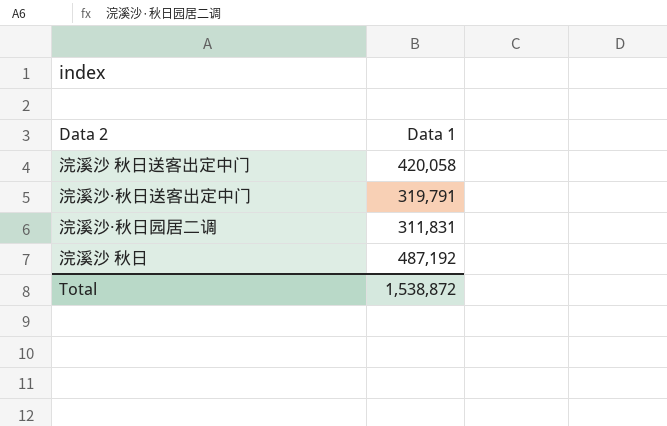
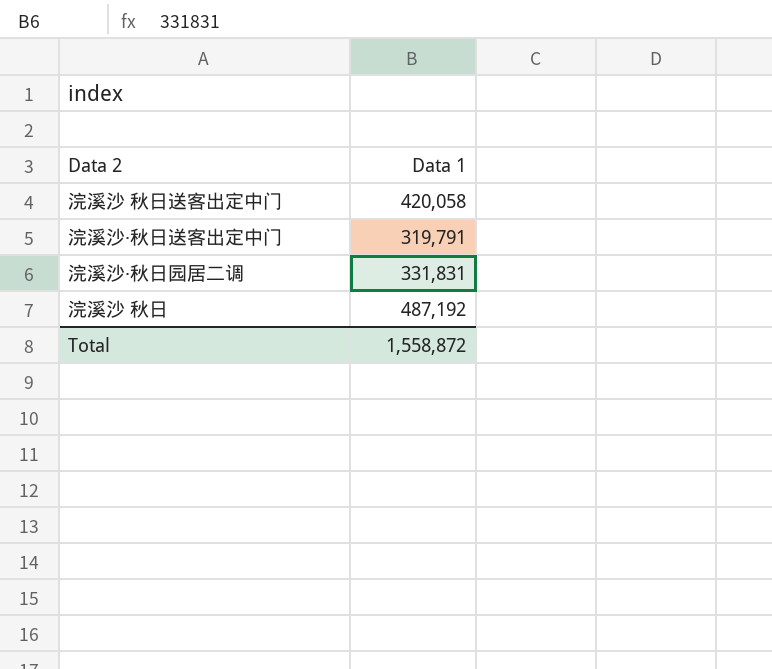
浣溪沙·秋日园居二调 | Data 1: 311,831 -> 331,831
Total | Data 1: 1,538,872 -> 1,558,872

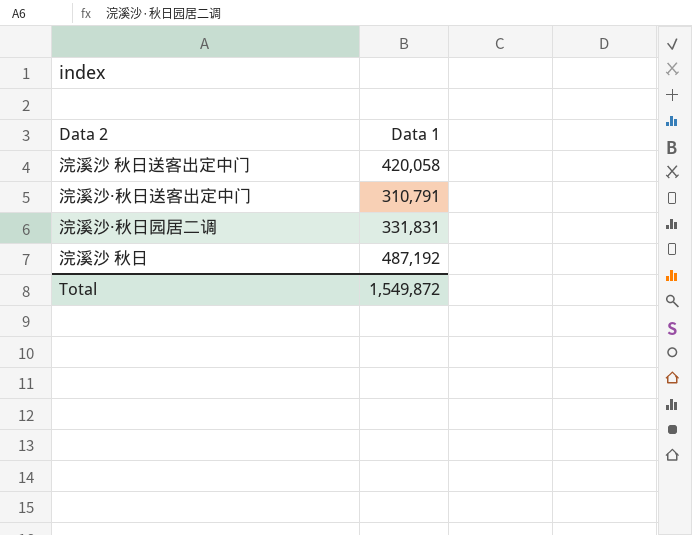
浣溪沙·秋日送客出定中门 | Data 1: 319,791 -> 310,791
Total | Data 1: 1,558,872 -> 1,549,872

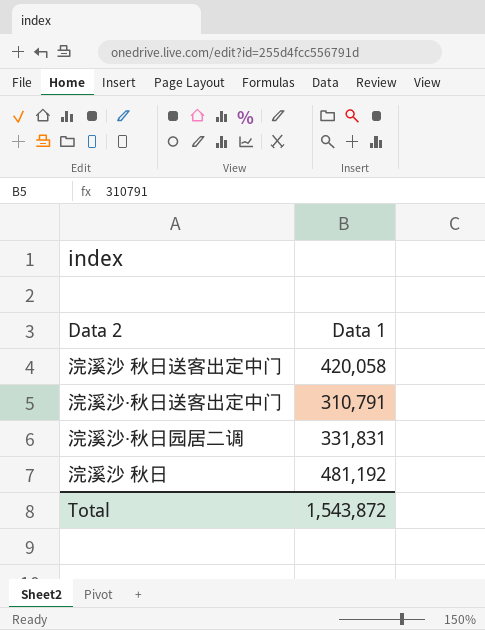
浣溪沙 秋日 | Data 1: 487,192 -> 481,192
Total | Data 1: 1,549,872 -> 1,543,872

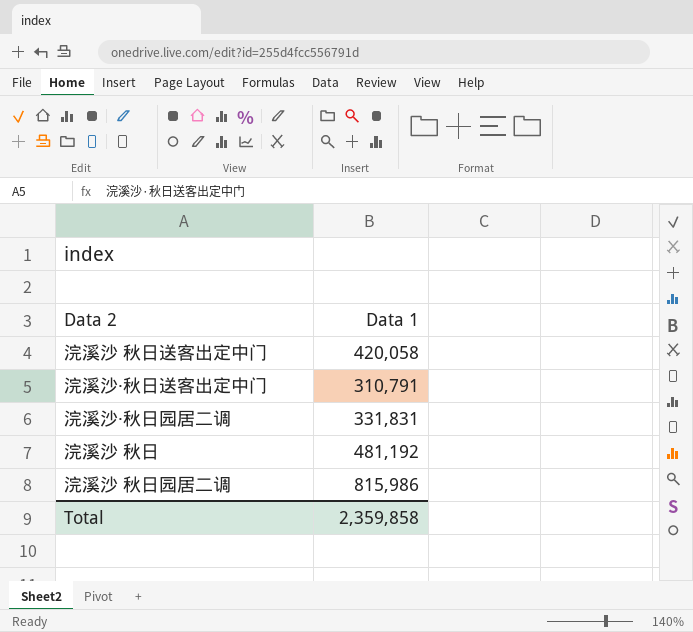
row 浣溪沙 秋日园居二调: none -> 815,986
Total | Data 1: 1,543,872 -> 2,359,858

